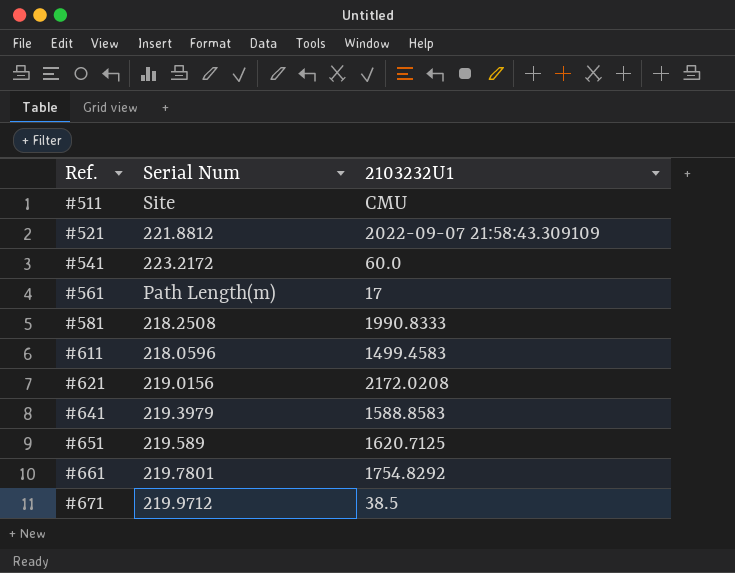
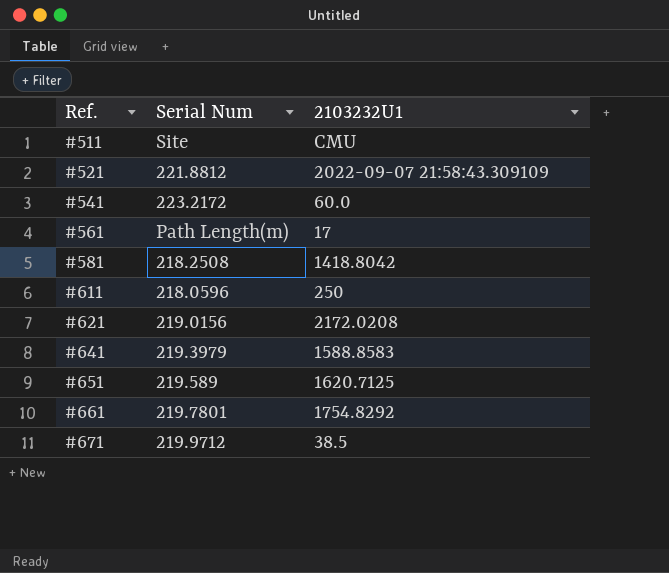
#581 | 2103232U1: 1990.8333 -> 1418.8042
#611 | 2103232U1: 1499.4583 -> 250

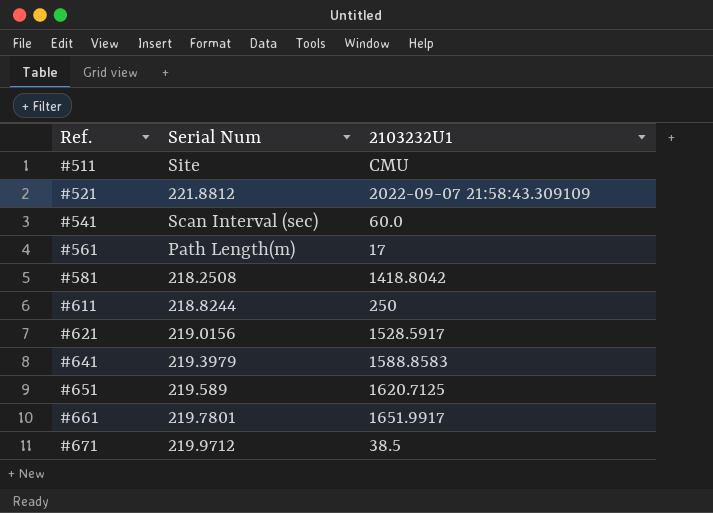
#541 | Serial Num: 223.2172 -> Scan Interval (sec)
#611 | Serial Num: 218.0596 -> 218.8244
#621 | 2103232U1: 2172.0208 -> 1528.5917
#661 | 2103232U1: 1754.8292 -> 1651.9917

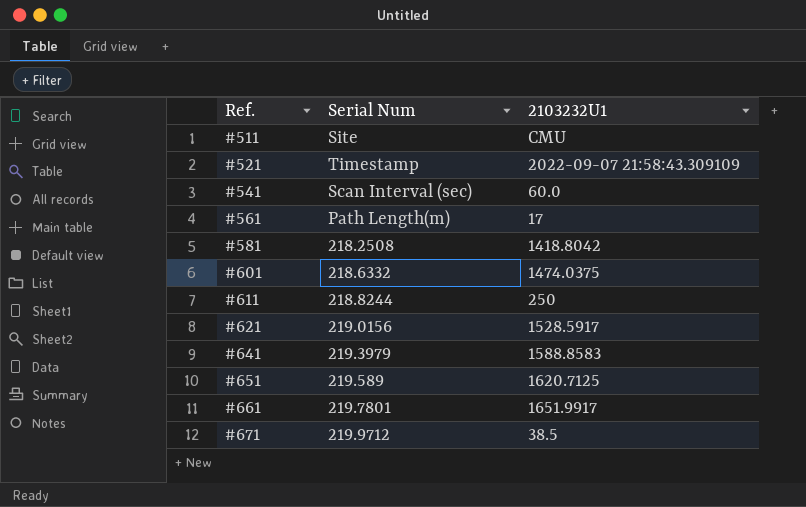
#521 | Serial Num: 221.8812 -> Timestamp
row #601: none -> 218.6332 | 1474.0375

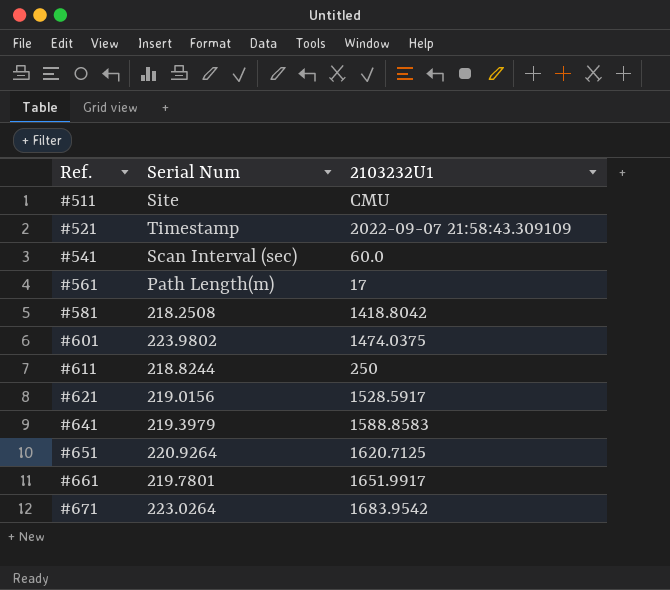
#601 | Serial Num: 218.6332 -> 223.9802
#651 | Serial Num: 219.589 -> 220.9264
#671 | Serial Num: 219.9712 -> 223.0264
#671 | 2103232U1: 38.5 -> 1683.9542

